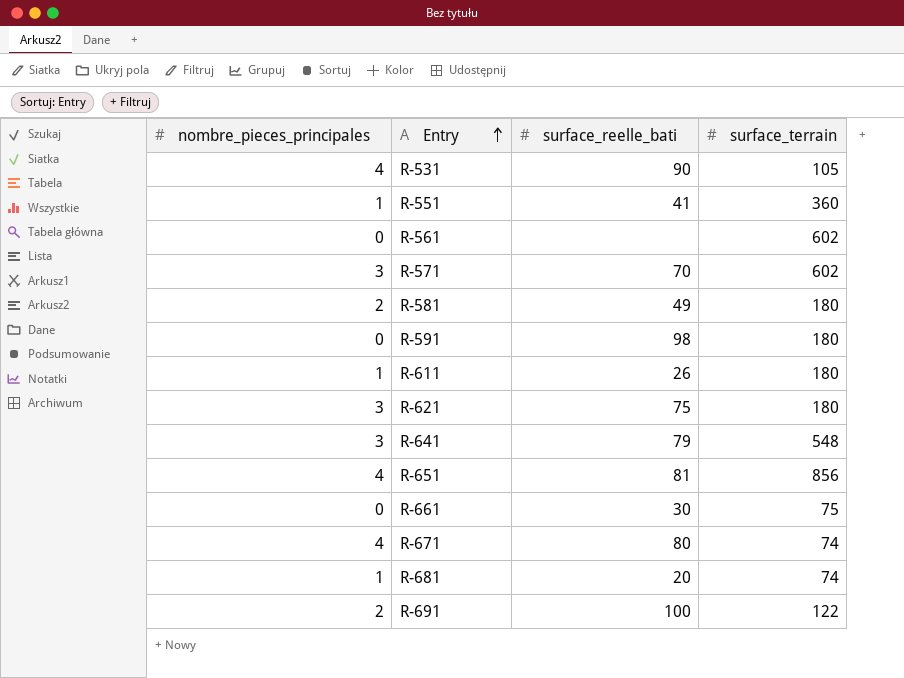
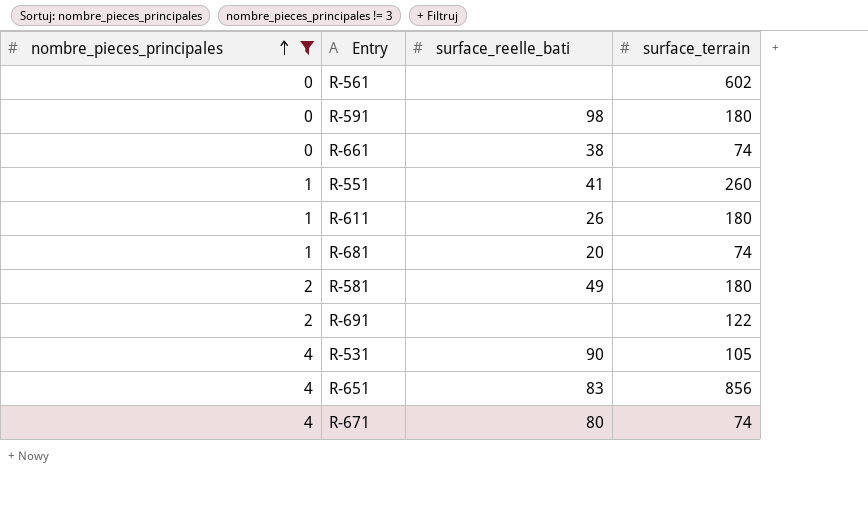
filter: none -> nombre_pieces_principales != 3
row order: Entry ascending -> nombre_pieces_principales ascending
R-661 | surface_reelle_bati: 30 -> 38
R-661 | surface_terrain: 75 -> 74
R-551 | surface_terrain: 360 -> 260
R-691 | surface_reelle_bati: 100 -> none
R-651 | surface_reelle_bati: 81 -> 83

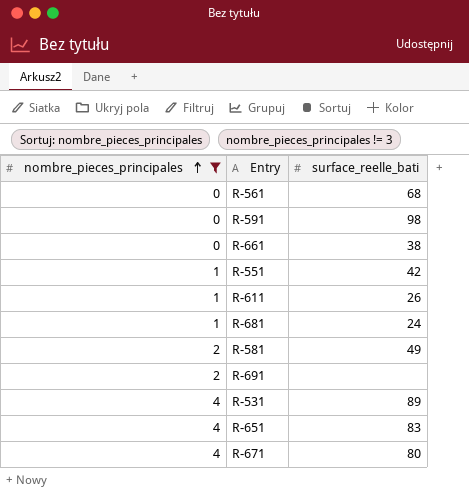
column surface_terrain | position: 4 -> none
R-561 | surface_reelle_bati: none -> 68
R-551 | surface_reelle_bati: 41 -> 42
R-681 | surface_reelle_bati: 20 -> 24
R-531 | surface_reelle_bati: 90 -> 89

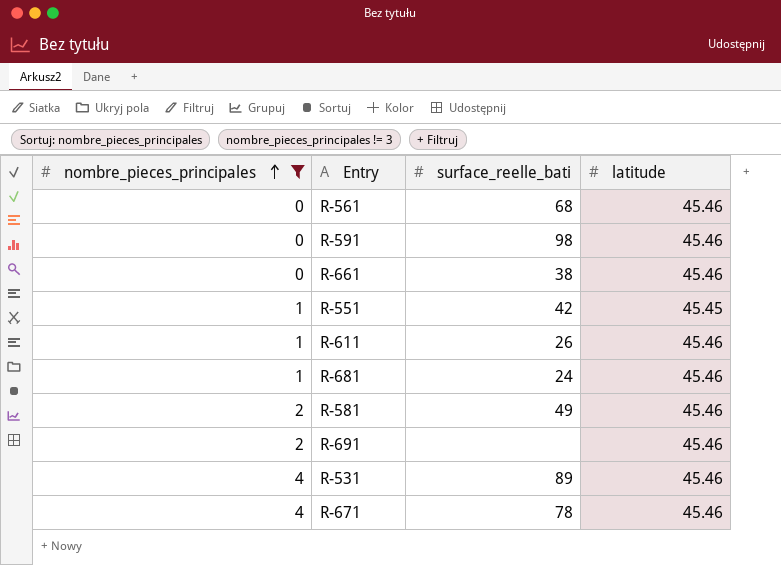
column latitude | position: none -> 4
row R-651: 4 | 83 -> none
R-671 | surface_reelle_bati: 80 -> 78

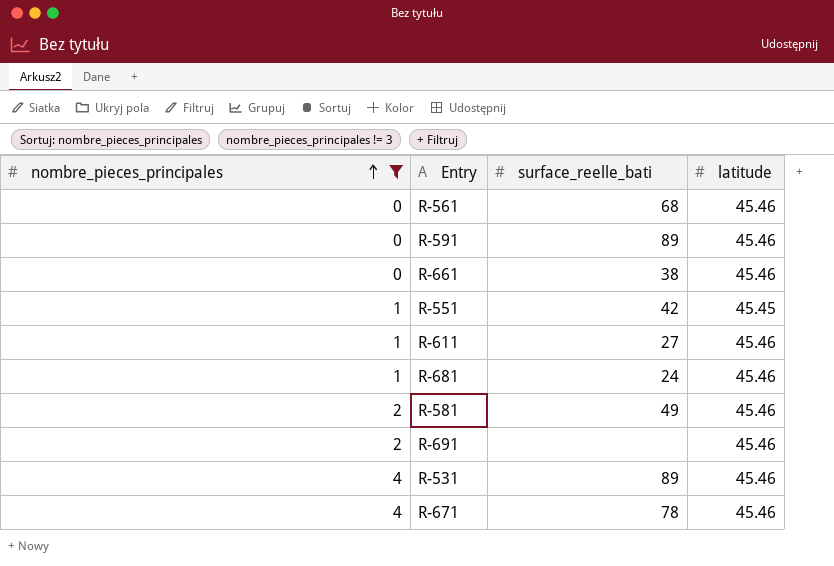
R-591 | surface_reelle_bati: 98 -> 89
R-611 | surface_reelle_bati: 26 -> 27

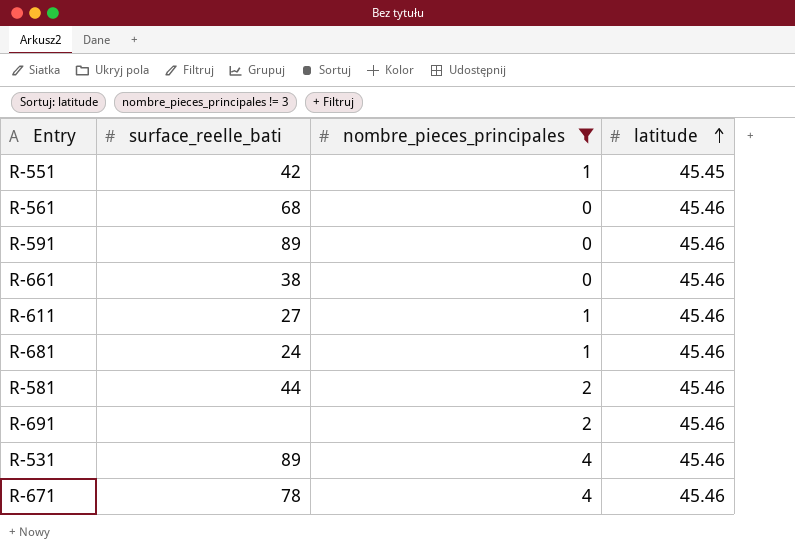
row order: nombre_pieces_principales ascending -> latitude ascending
column nombre_pieces_principales | position: 1 -> 3
R-581 | surface_reelle_bati: 49 -> 44

